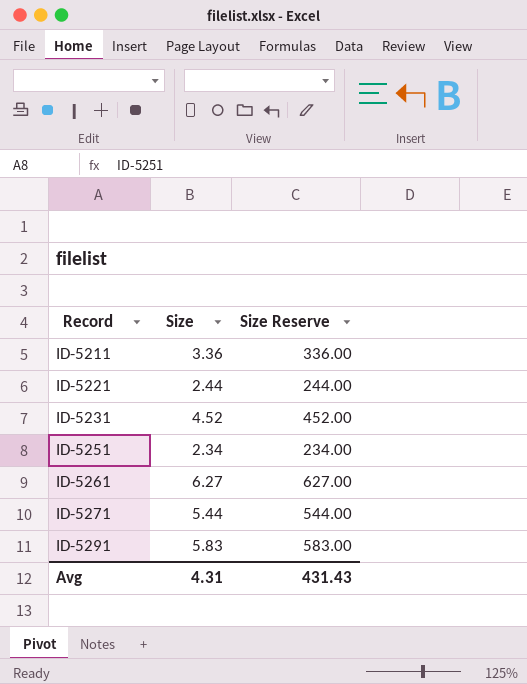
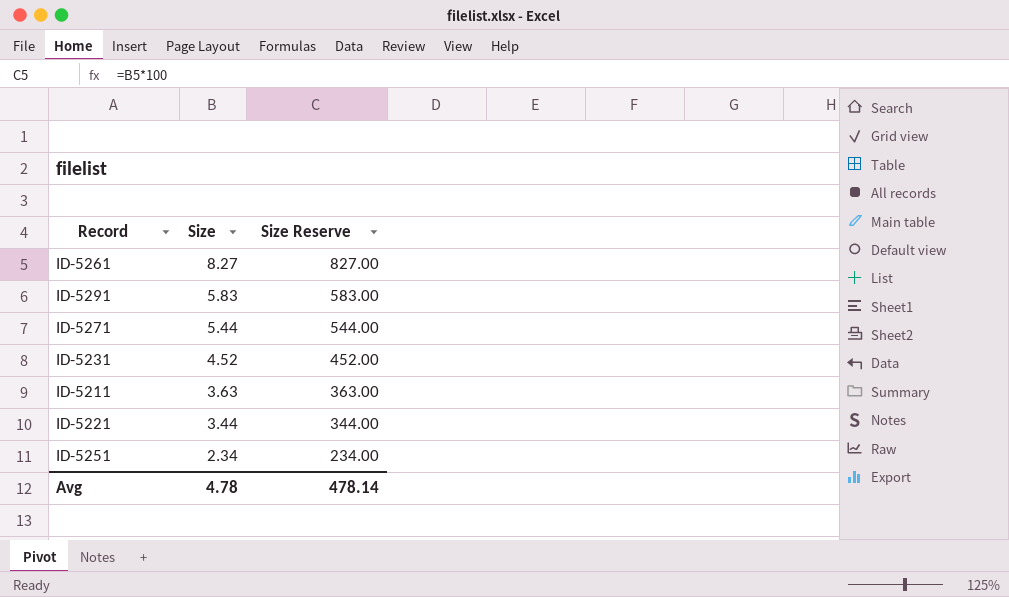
row order: Record ascending -> Size descending
ID-5261 | Size: 6.27 -> 8.27
ID-5261 | Size Reserve: 627.00 -> 827.00
ID-5211 | Size: 3.36 -> 3.63
ID-5211 | Size Reserve: 336.00 -> 363.00
ID-5221 | Size: 2.44 -> 3.44
ID-5221 | Size Reserve: 244.00 -> 344.00
Avg | Size: 4.31 -> 4.78
Avg | Size Reserve: 431.43 -> 478.14

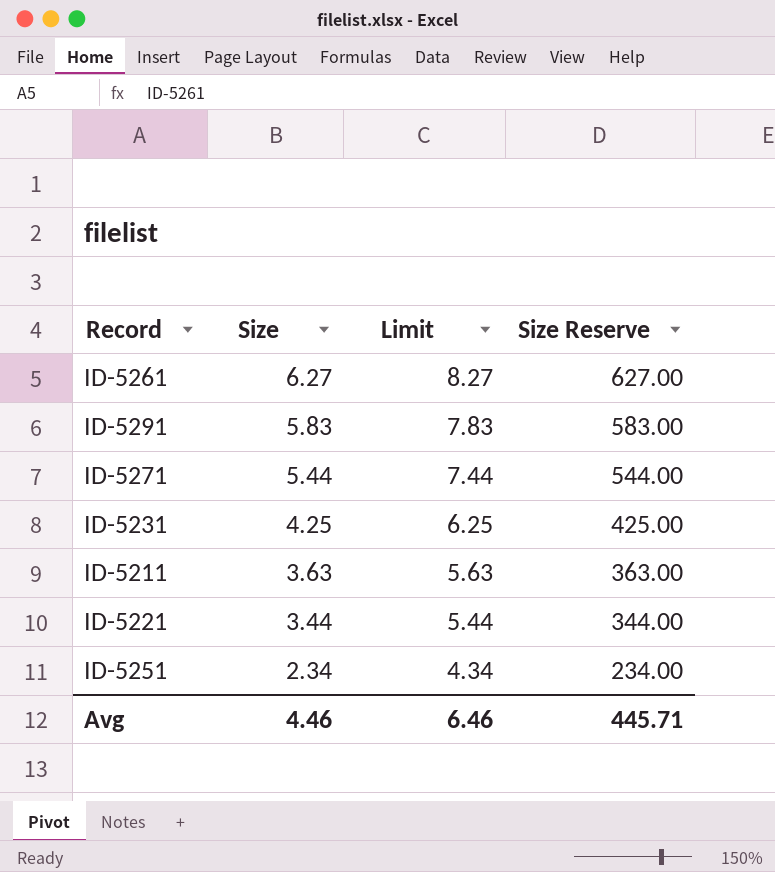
column Limit | formula: none -> [Size] + 2
ID-5261 | Size: 8.27 -> 6.27
ID-5261 | Size Reserve: 827.00 -> 627.00
ID-5231 | Size: 4.52 -> 4.25
ID-5231 | Size Reserve: 452.00 -> 425.00
Avg | Size: 4.78 -> 4.46
Avg | Size Reserve: 478.14 -> 445.71

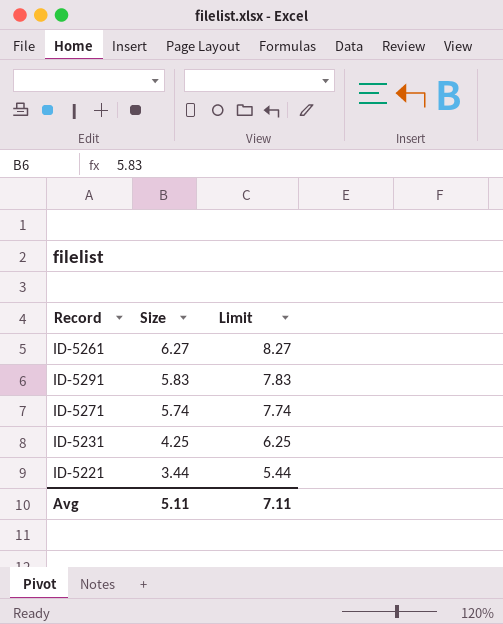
column Size Reserve | formula: [Size] * 100 -> none
row ID-5211: 3.63 | 5.63 | 363.00 -> none
row ID-5251: 2.34 | 4.34 | 234.00 -> none
ID-5271 | Size: 5.44 -> 5.74
ID-5271 | Limit: 7.44 -> 7.74
Avg | Size: 4.46 -> 5.11
Avg | Limit: 6.46 -> 7.11

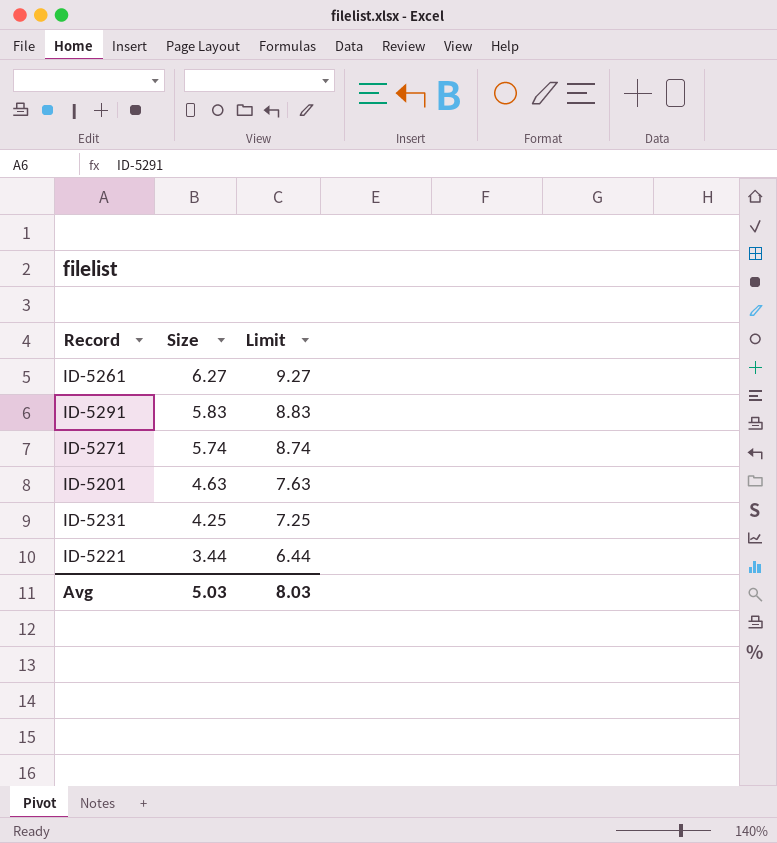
column Limit | formula: [Size] + 2 -> [Size] + 3
row ID-5201: none -> 4.63 | 7.63
Avg | Size: 5.11 -> 5.03
Avg | Limit: 7.11 -> 8.03

